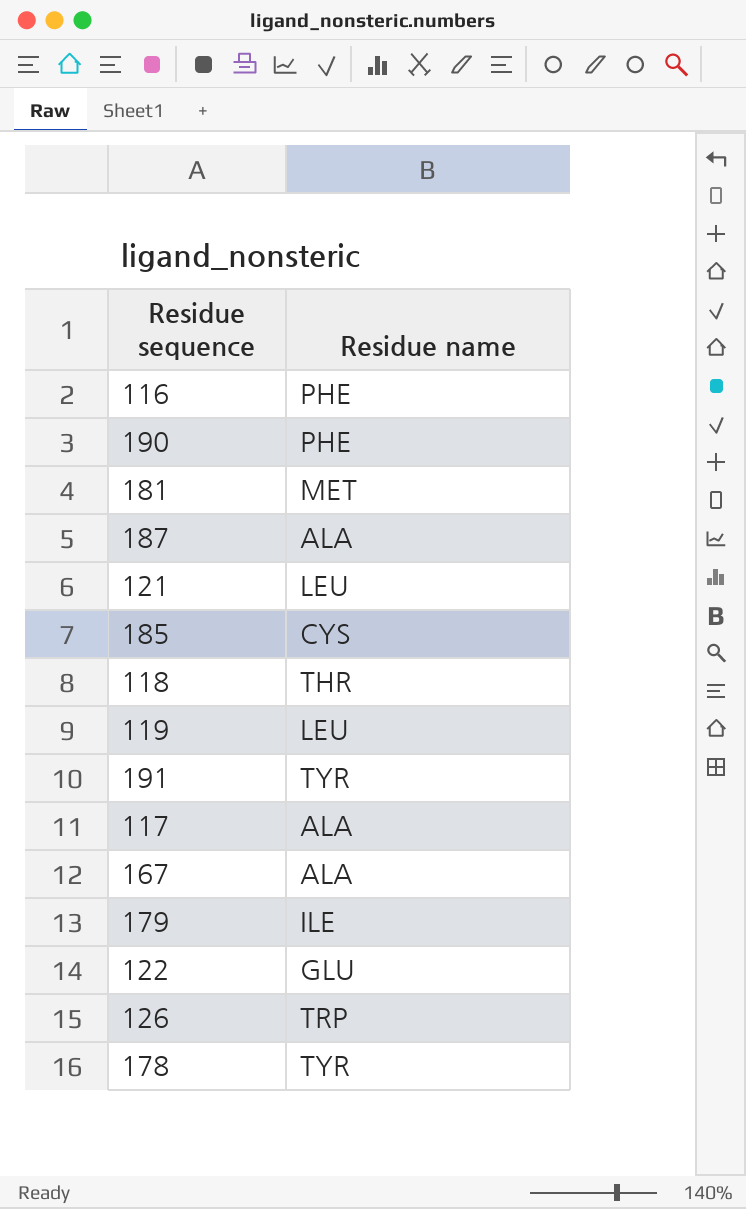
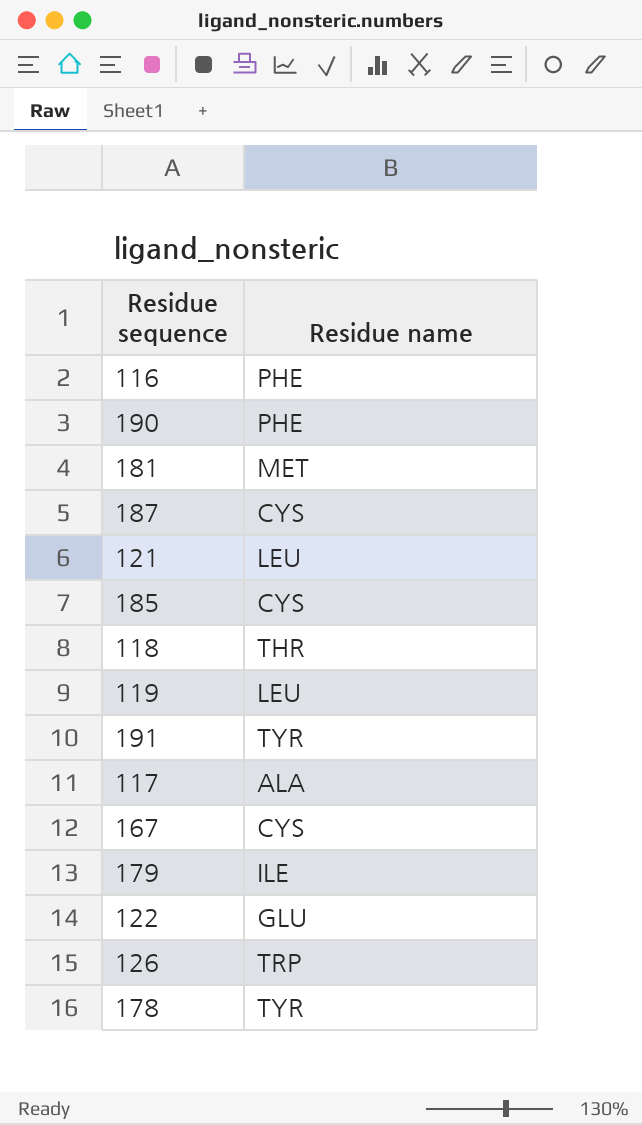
187 | Residue name: ALA -> CYS
167 | Residue name: ALA -> CYS

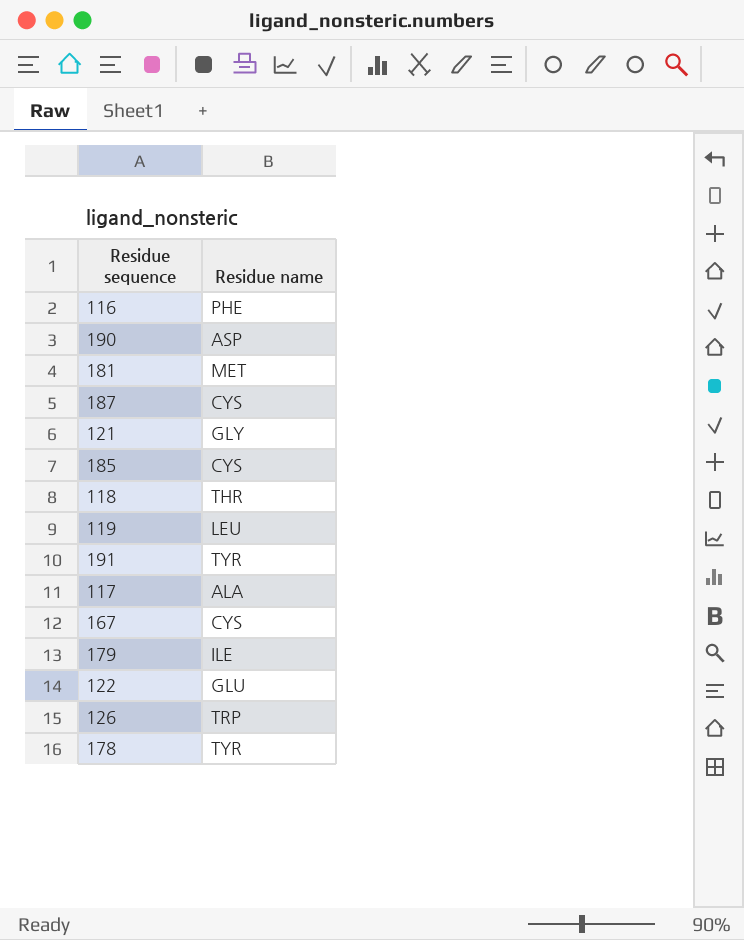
190 | Residue name: PHE -> ASP
121 | Residue name: LEU -> GLY

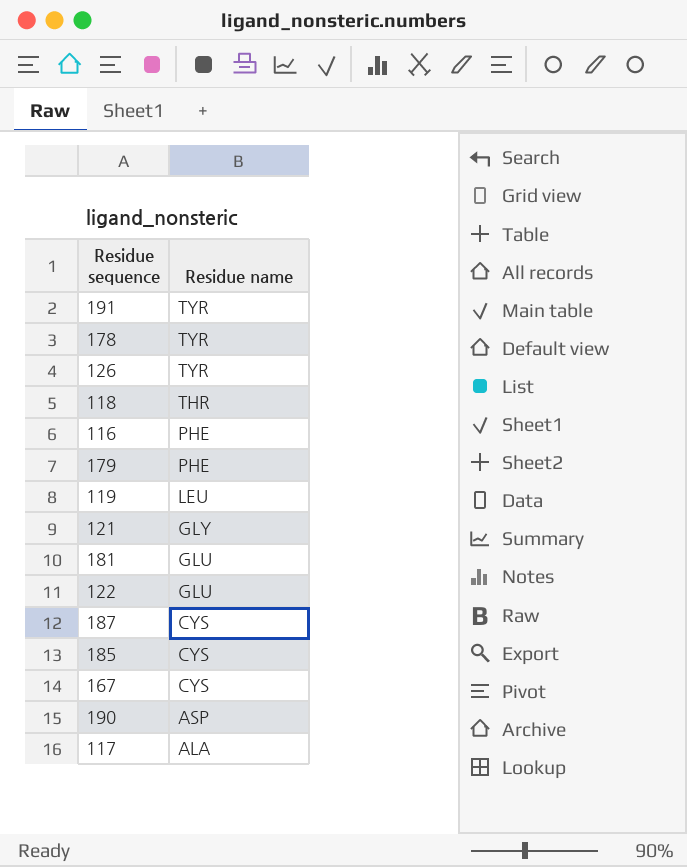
row order: none -> Residue name descending
126 | Residue name: TRP -> TYR
179 | Residue name: ILE -> PHE
181 | Residue name: MET -> GLU

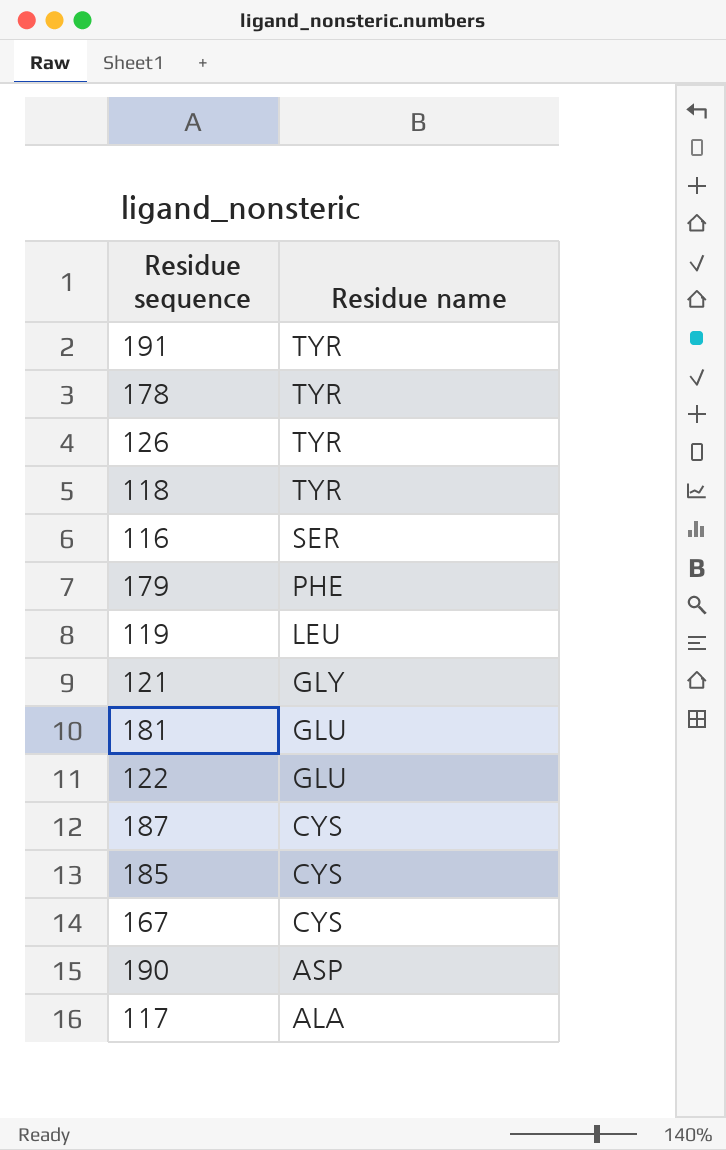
118 | Residue name: THR -> TYR
116 | Residue name: PHE -> SER

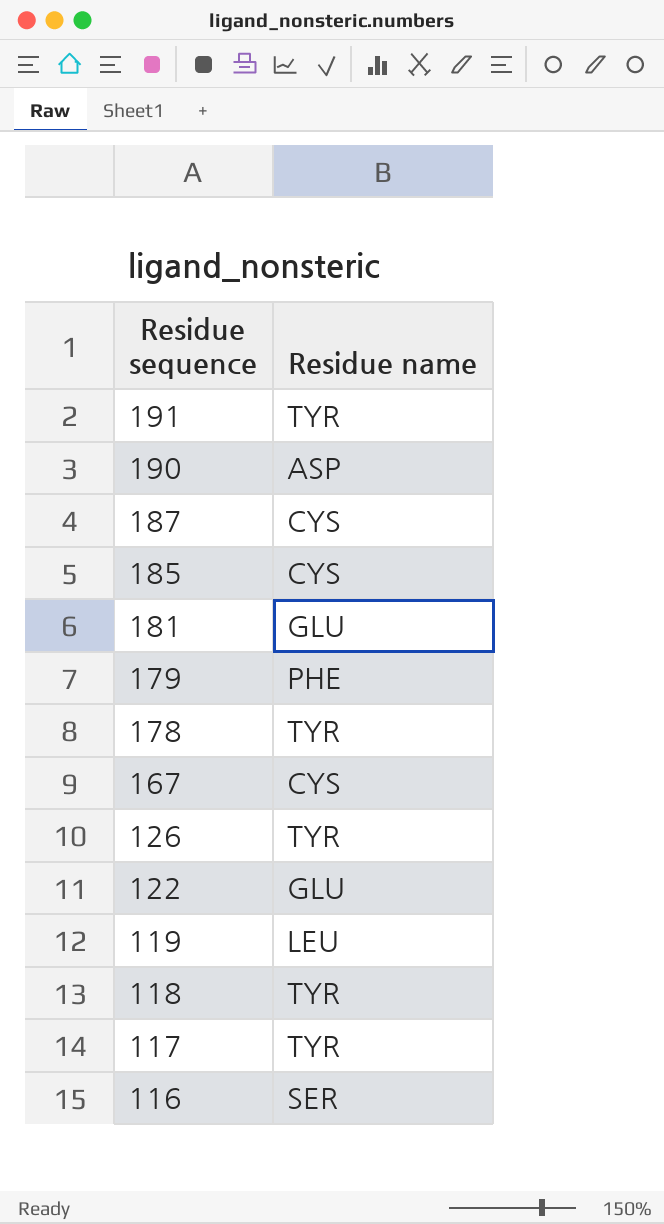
row order: Residue name descending -> Residue sequence descending
row 121: GLY -> none
117 | Residue name: ALA -> TYR

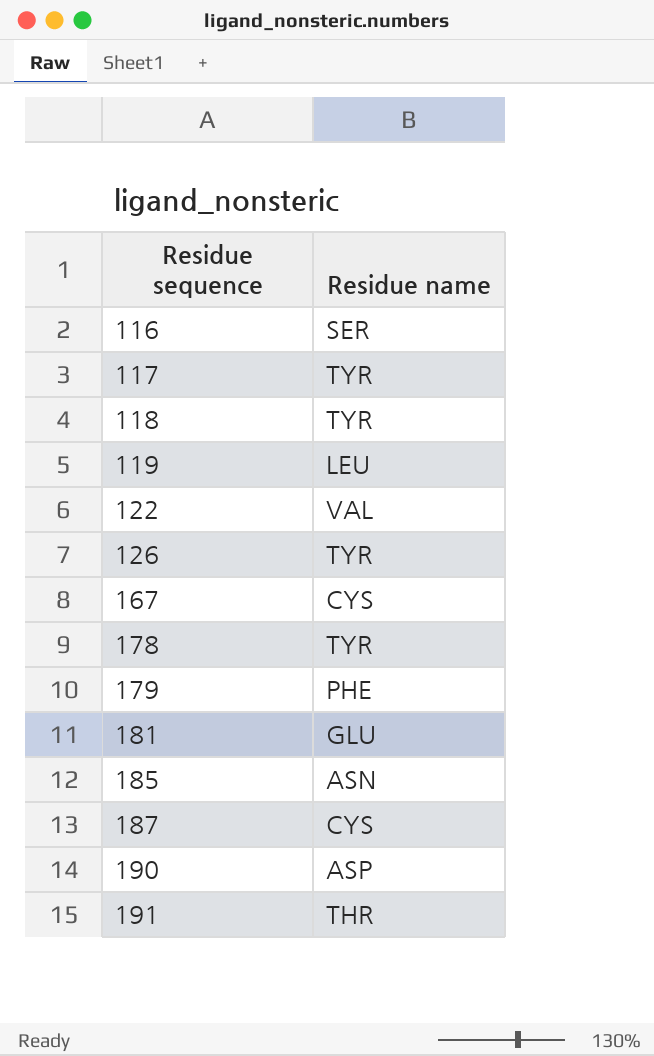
row order: Residue sequence descending -> Residue sequence ascending
122 | Residue name: GLU -> VAL
185 | Residue name: CYS -> ASN
191 | Residue name: TYR -> THR

